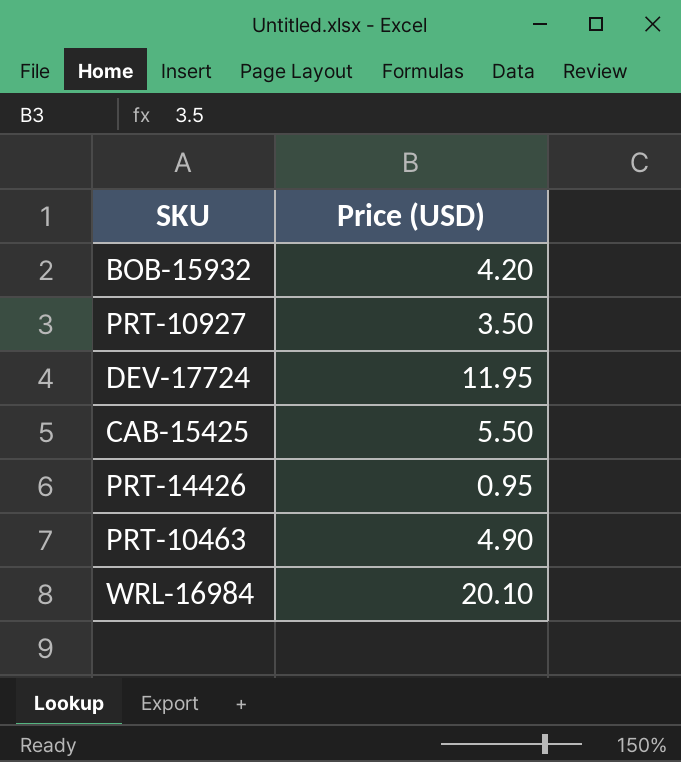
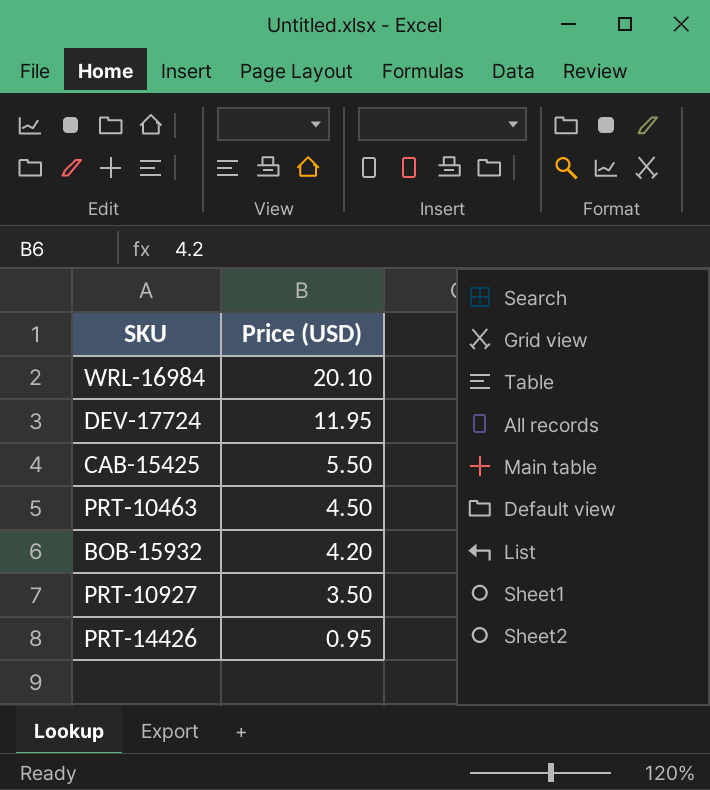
row order: none -> Price (USD) descending
PRT-10463 | Price (USD): 4.90 -> 4.50

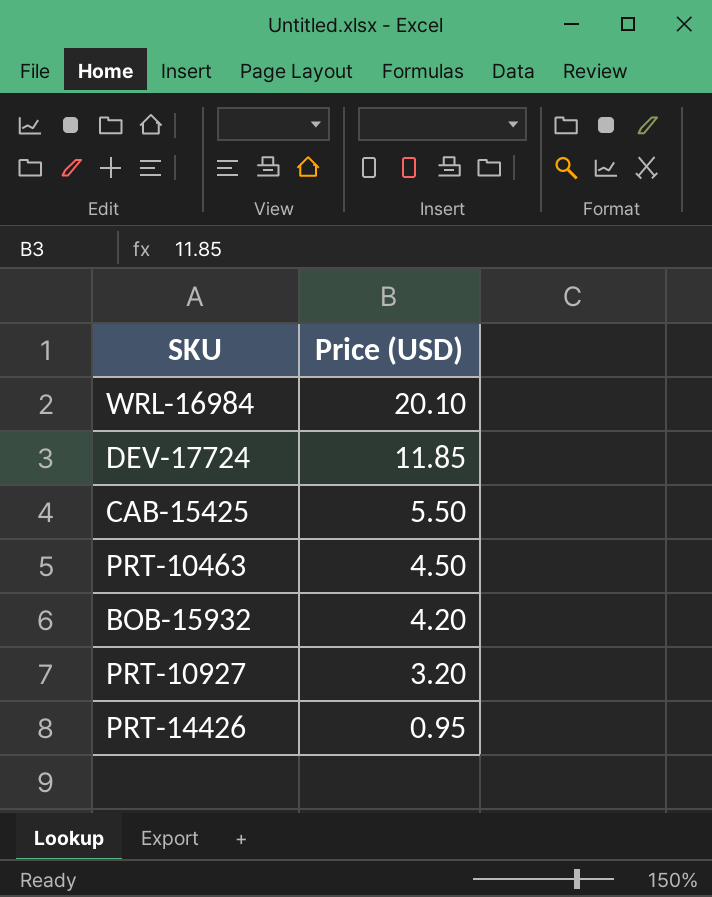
DEV-17724 | Price (USD): 11.95 -> 11.85
PRT-10927 | Price (USD): 3.50 -> 3.20

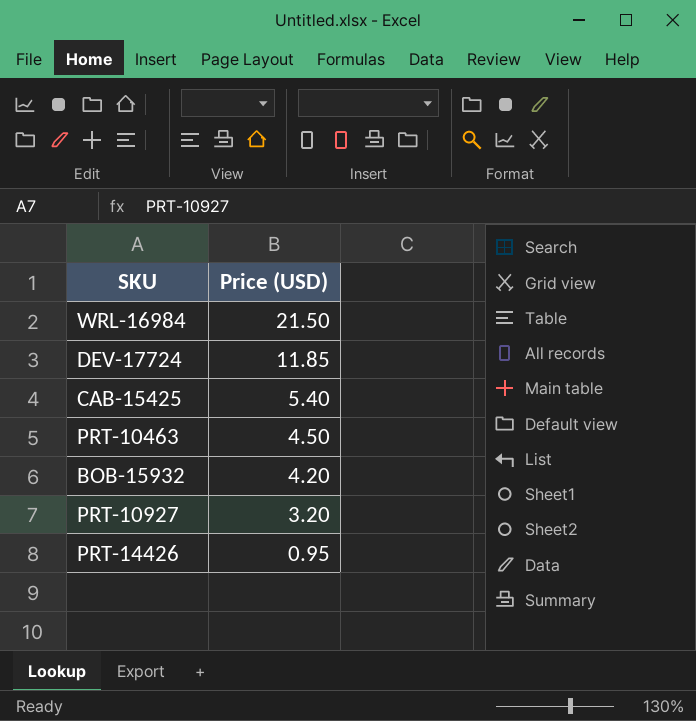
WRL-16984 | Price (USD): 20.10 -> 21.50
CAB-15425 | Price (USD): 5.50 -> 5.40

